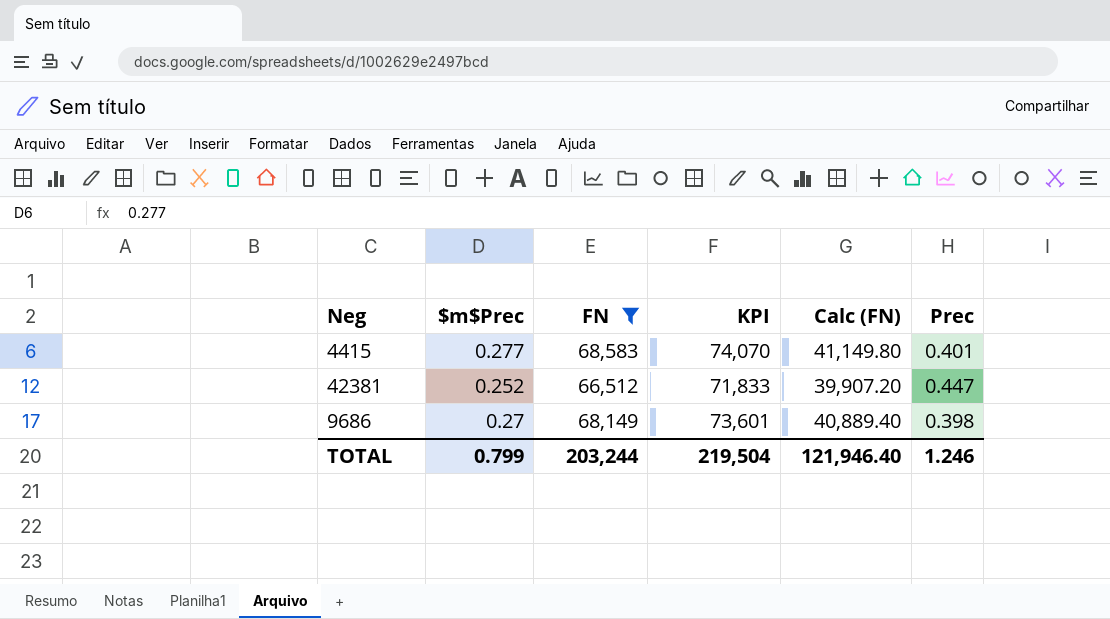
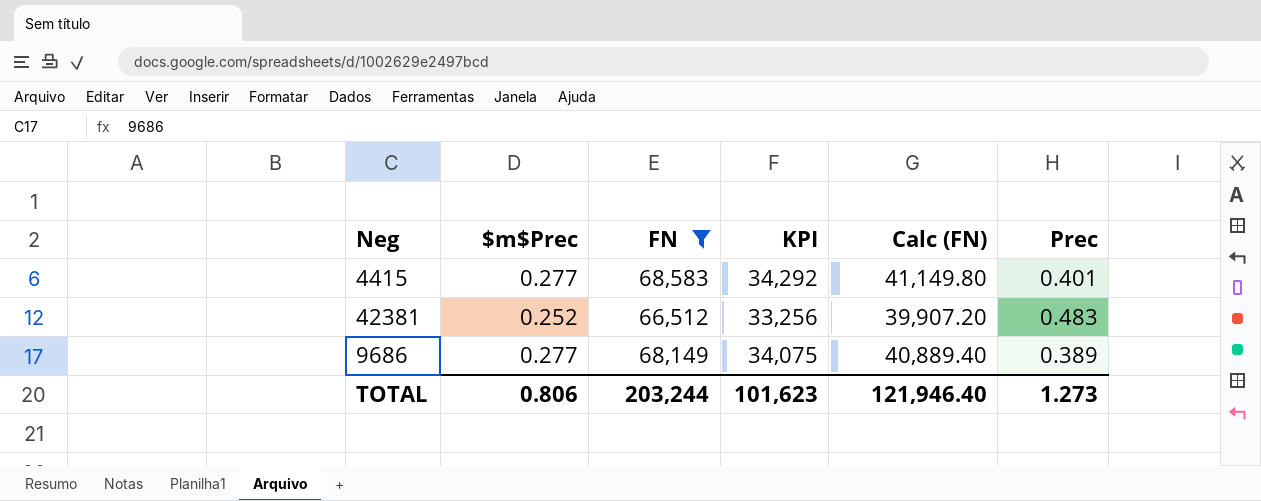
column KPI | formula: [FN] * 1.08 -> [FN] * 0.5
42381 | Prec: 0.447 -> 0.483
9686 | $m$Prec: 0.27 -> 0.277
9686 | Prec: 0.398 -> 0.389
TOTAL | $m$Prec: 0.799 -> 0.806
TOTAL | KPI: 219,504 -> 101,623
TOTAL | Prec: 1.246 -> 1.273

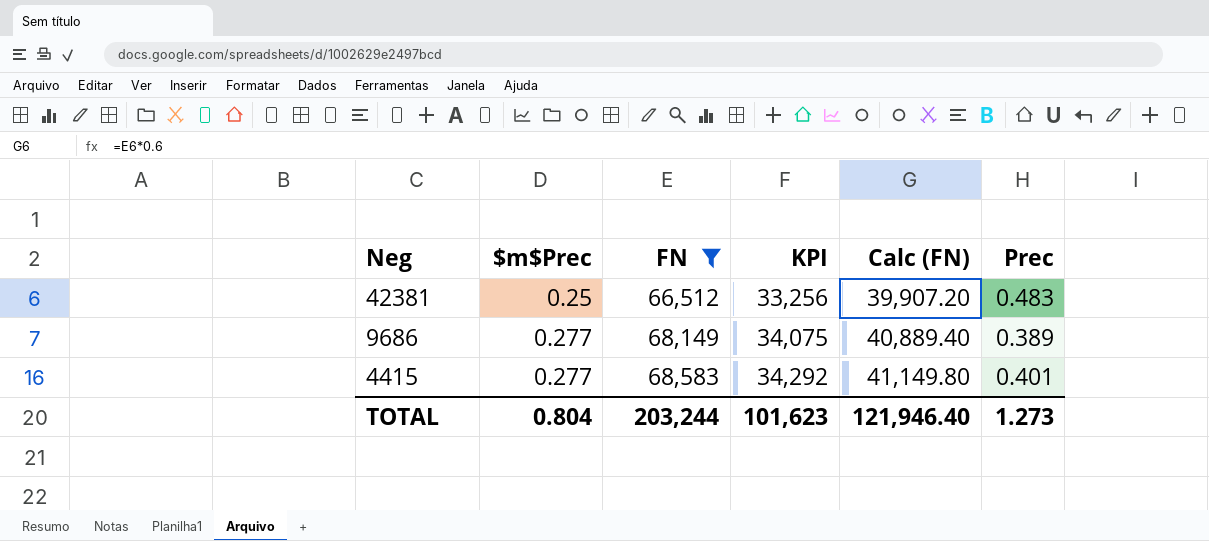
row order: none -> Neg descending
42381 | $m$Prec: 0.252 -> 0.25
TOTAL | $m$Prec: 0.806 -> 0.804

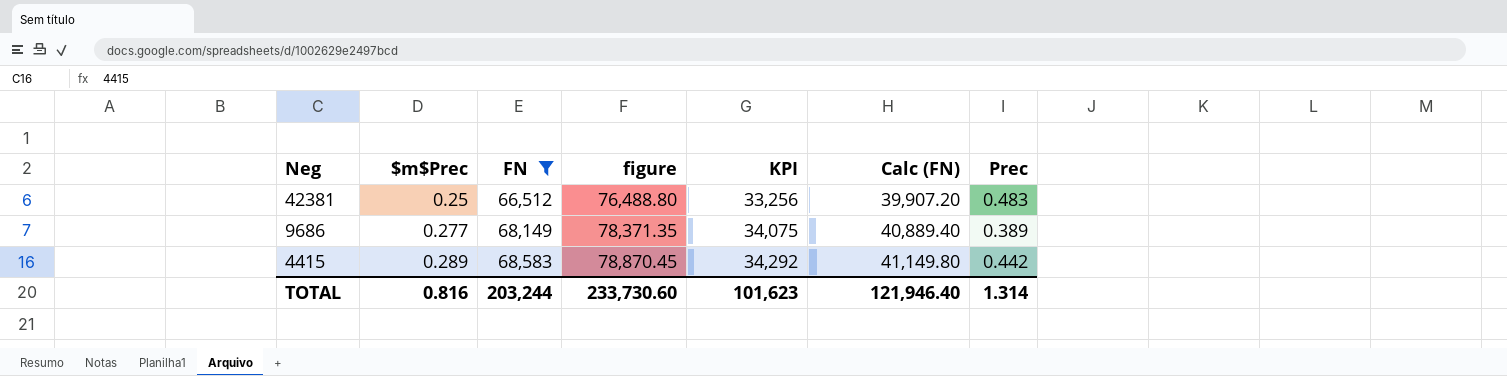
column figure | formula: none -> [FN] * 1.15
4415 | $m$Prec: 0.277 -> 0.289
4415 | Prec: 0.401 -> 0.442
TOTAL | $m$Prec: 0.804 -> 0.816
TOTAL | Prec: 1.273 -> 1.314

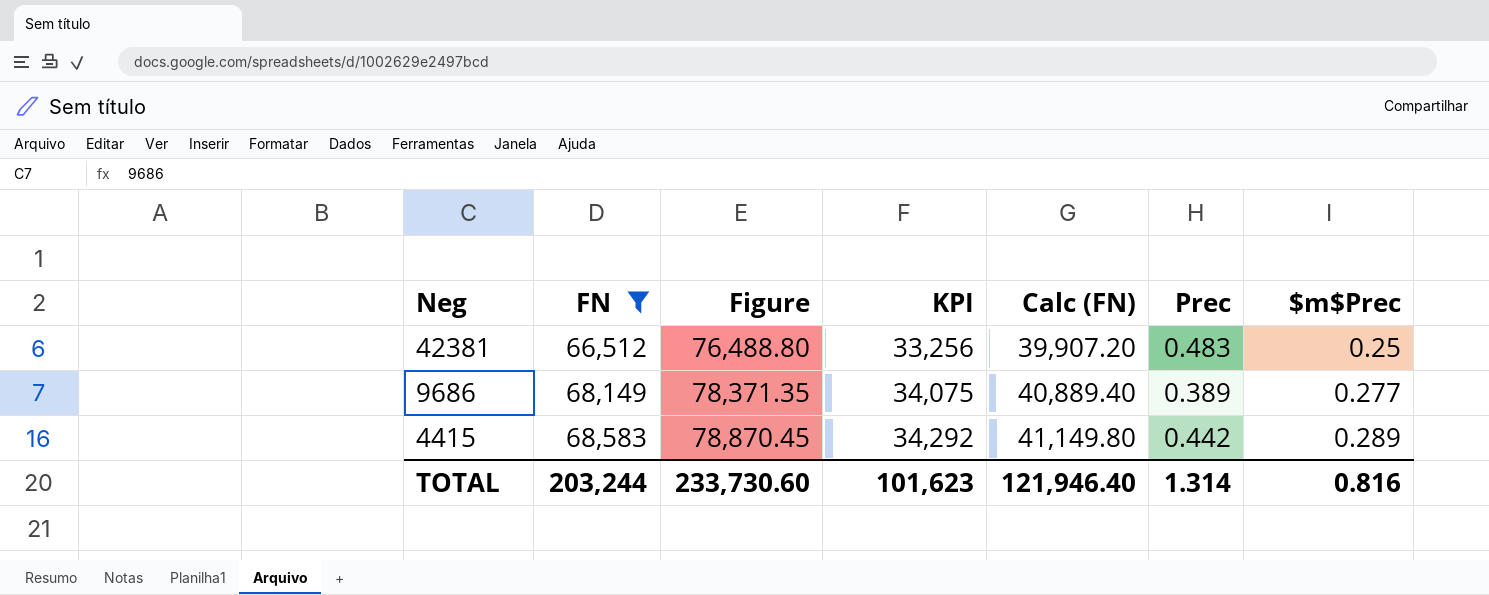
column name: figure -> Figure
column $m$Prec | position: 2 -> 7

